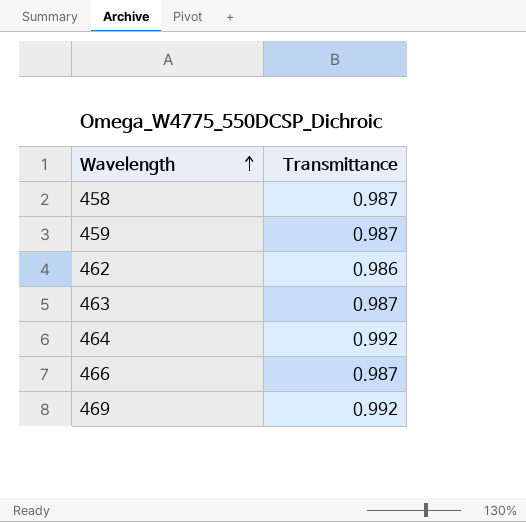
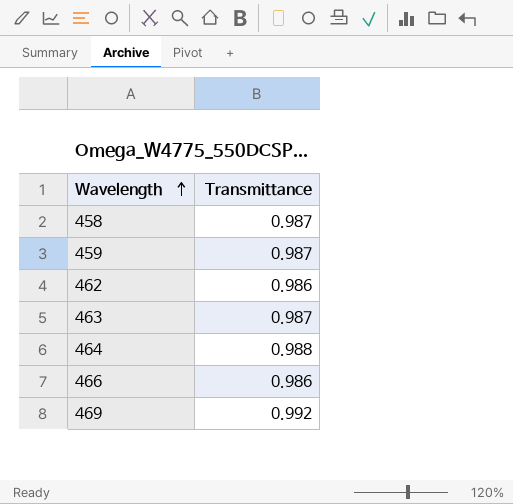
464 | Transmittance: 0.992 -> 0.988
466 | Transmittance: 0.987 -> 0.986

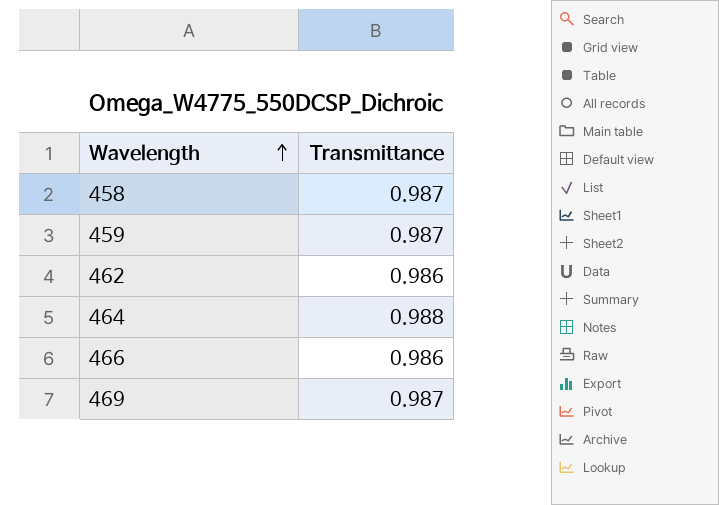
row 463: 0.987 -> none
469 | Transmittance: 0.992 -> 0.987

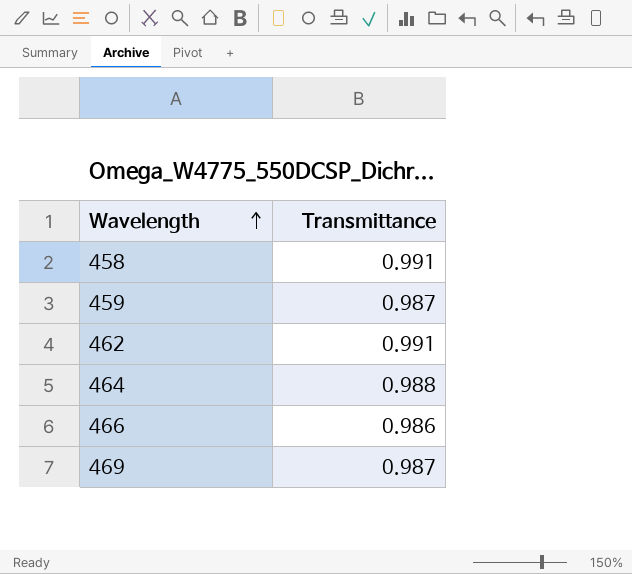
458 | Transmittance: 0.987 -> 0.991
462 | Transmittance: 0.986 -> 0.991

